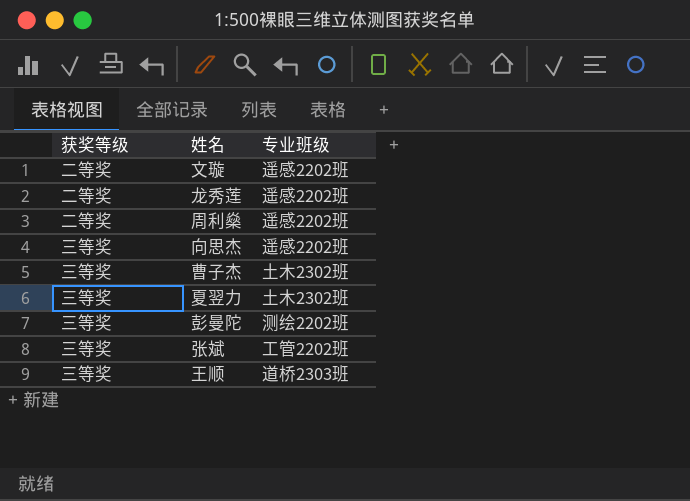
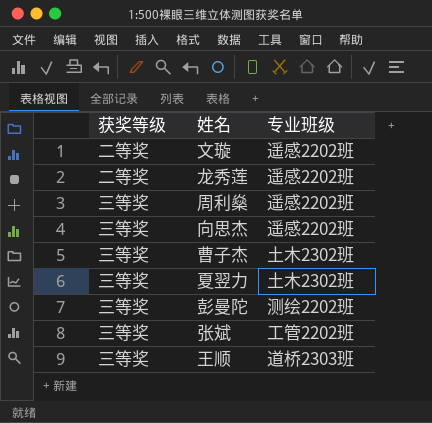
周利燊 | 获奖等级: 二等奖 -> 三等奖

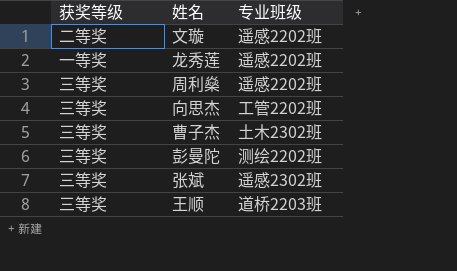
row 夏翌力: 三等奖 | 土木2302班 -> none
龙秀莲 | 获奖等级: 二等奖 -> 一等奖
向思杰 | 专业班级: 遥感2202班 -> 工管2202班
张斌 | 专业班级: 工管2202班 -> 遥感2302班
王顺 | 专业班级: 道桥2303班 -> 道桥2203班

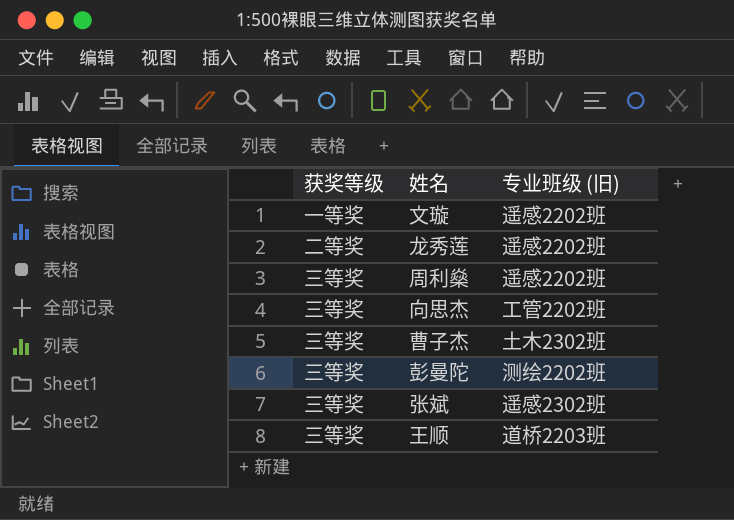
column name: 专业班级 -> 专业班级 (旧)
文璇 | 获奖等级: 二等奖 -> 一等奖
龙秀莲 | 获奖等级: 一等奖 -> 二等奖

